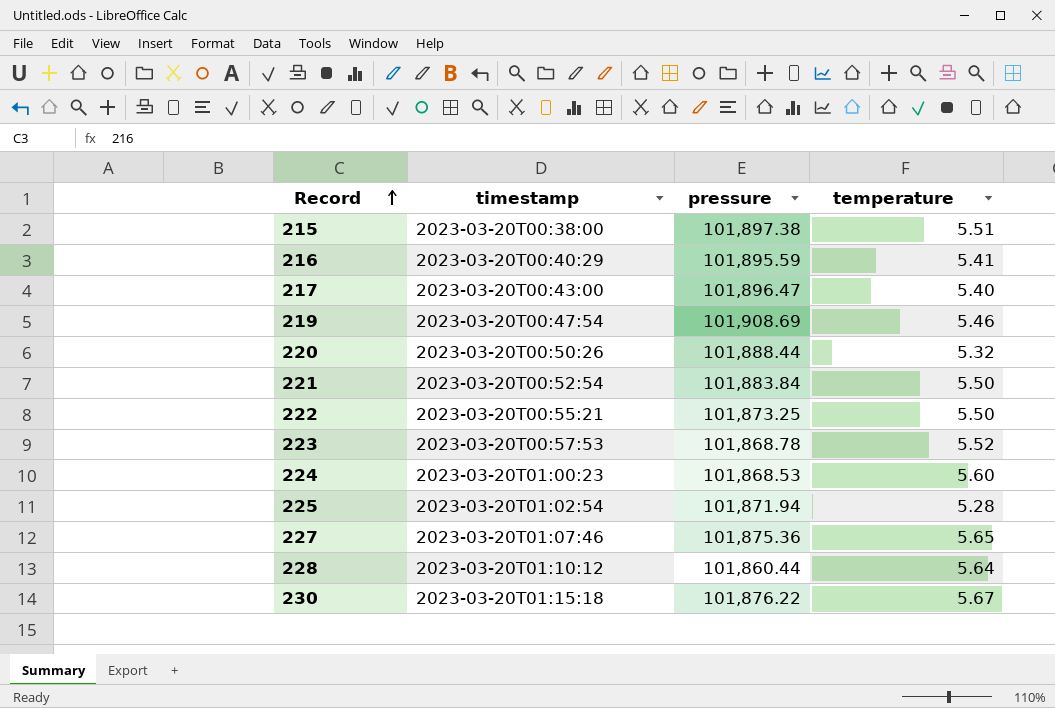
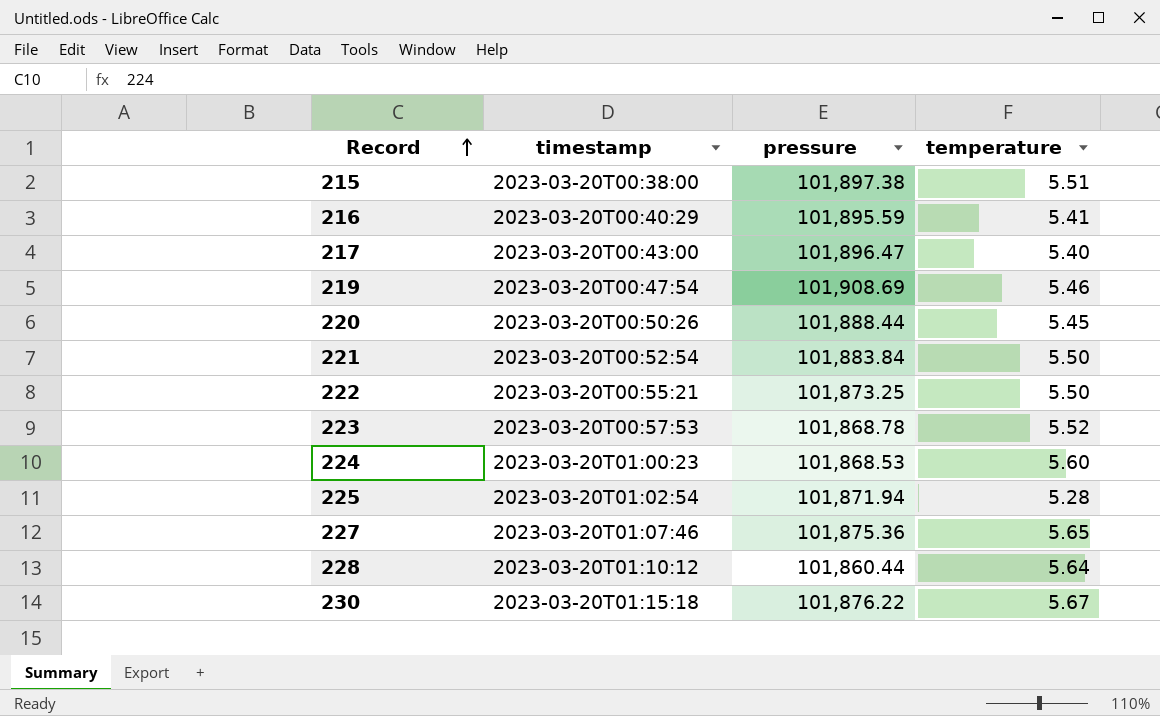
220 | temperature: 5.32 -> 5.45

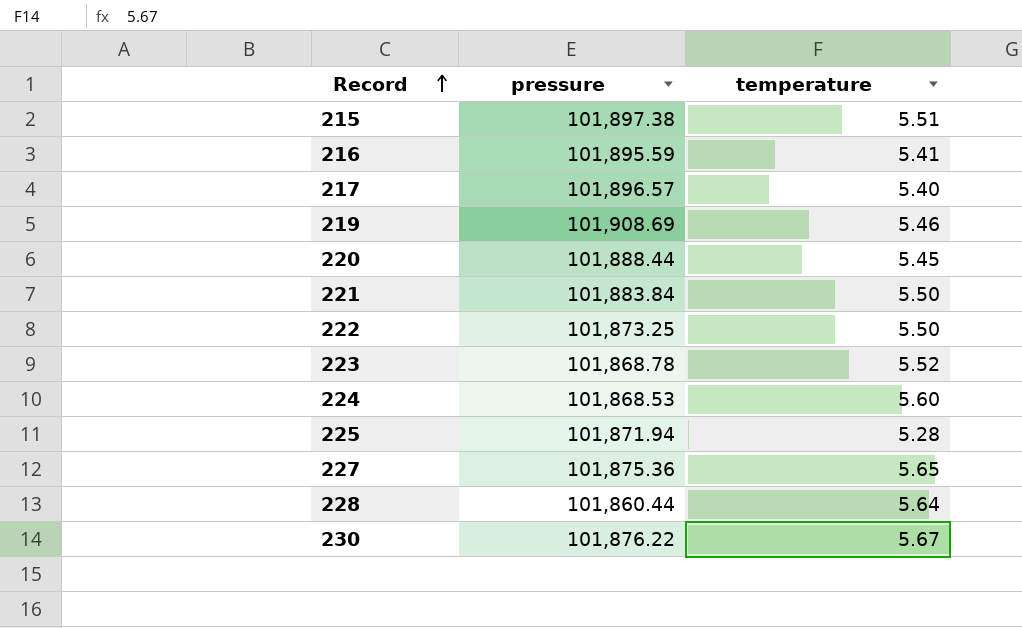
column timestamp | position: 2 -> none
217 | pressure: 101,896.47 -> 101,896.57

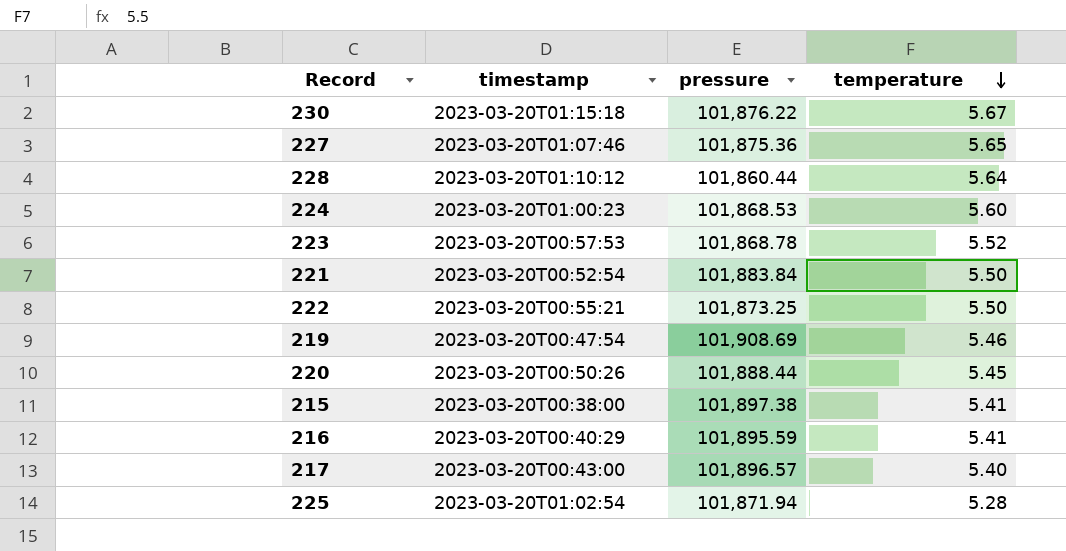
row order: Record ascending -> temperature descending
column timestamp | position: none -> 2
215 | temperature: 5.51 -> 5.41

